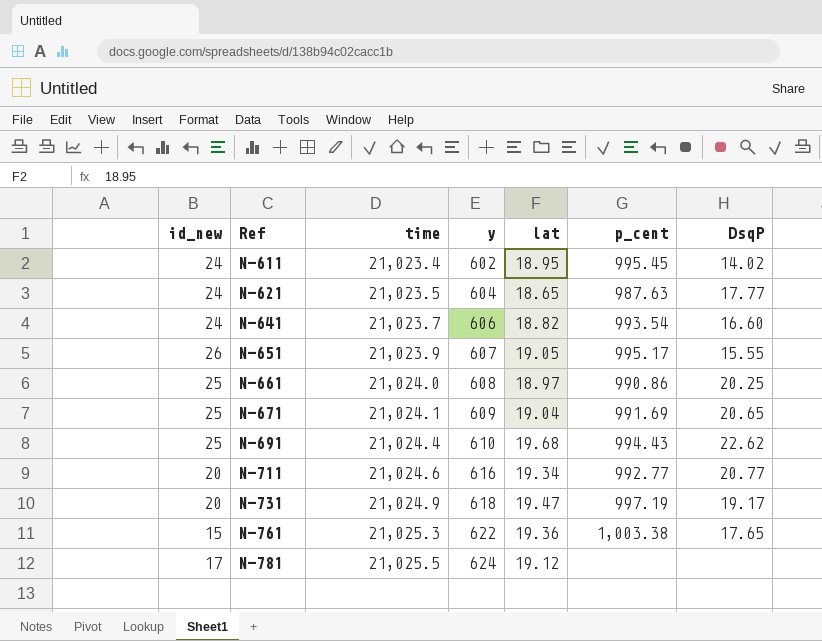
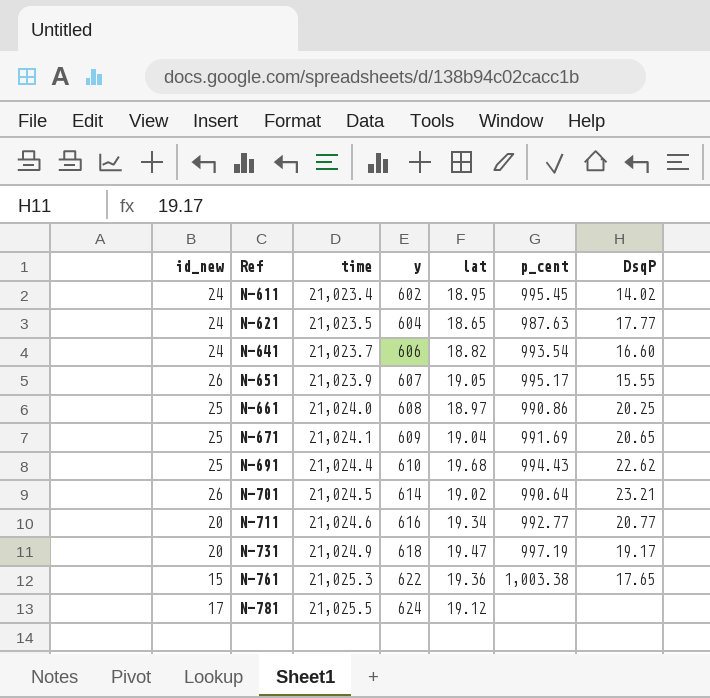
row N-701: none -> 26 | 21,024.5 | 614 | 19.02 | 990.64 | 23.21

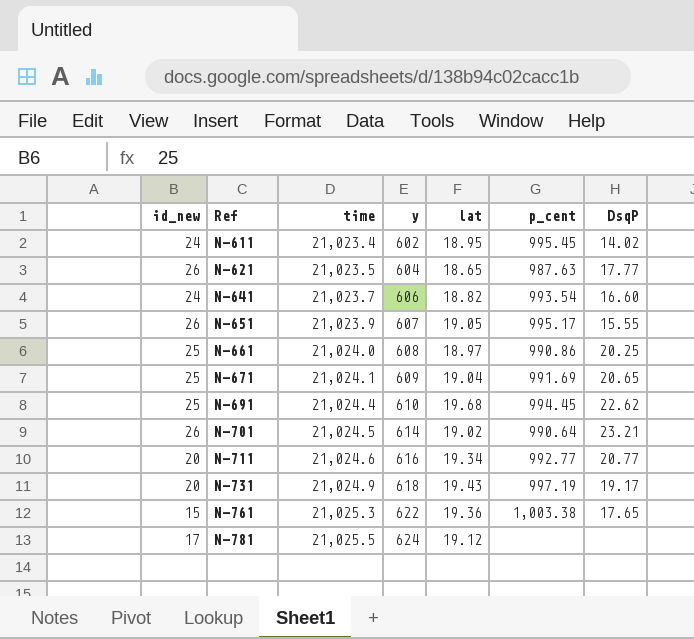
N-621 | id_new: 24 -> 26
N-691 | p_cent: 994.43 -> 994.45
N-731 | lat: 19.47 -> 19.43

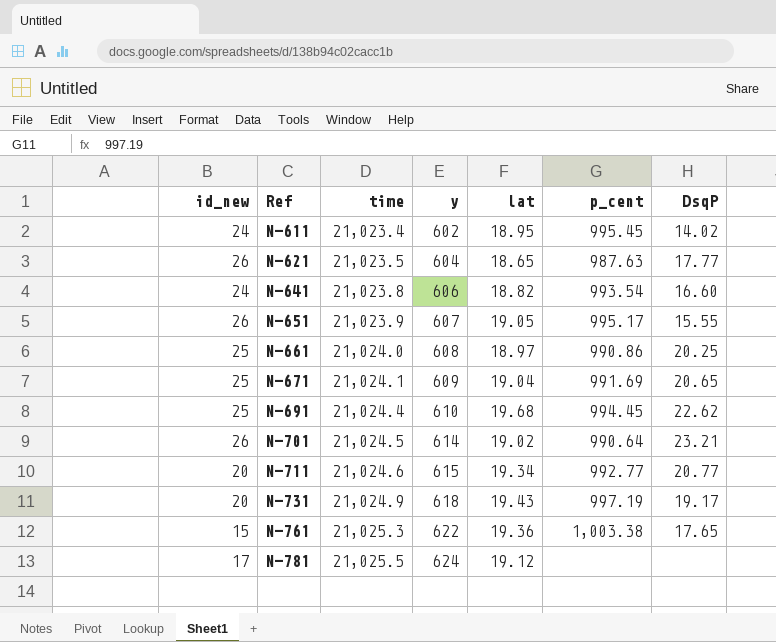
N-641 | time: 21,023.7 -> 21,023.8
N-711 | y: 616 -> 615

